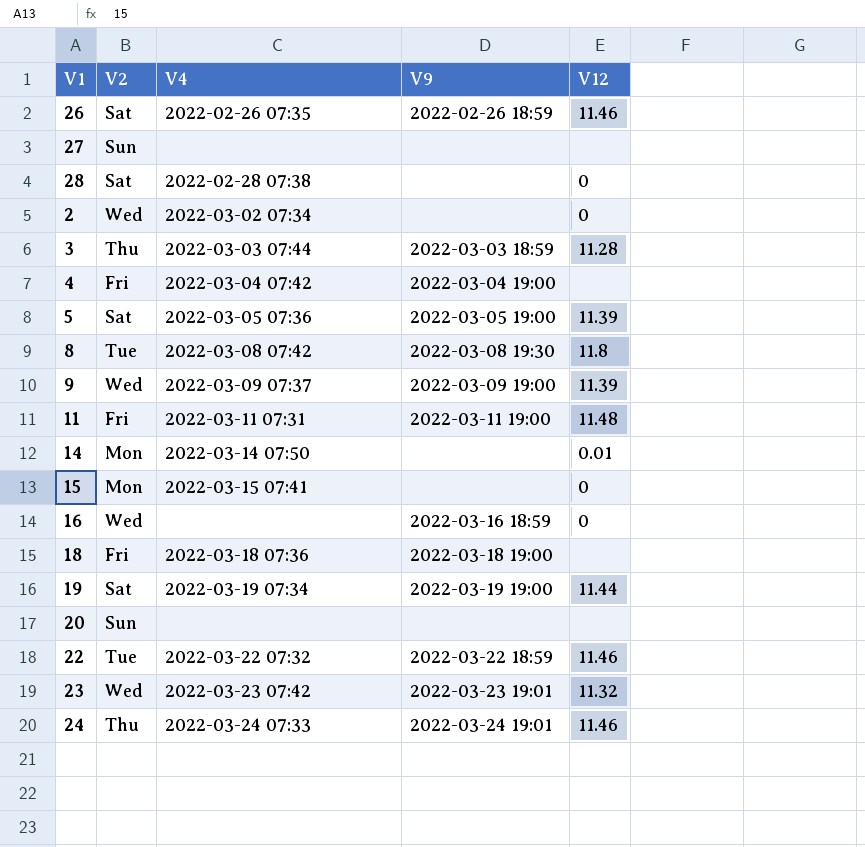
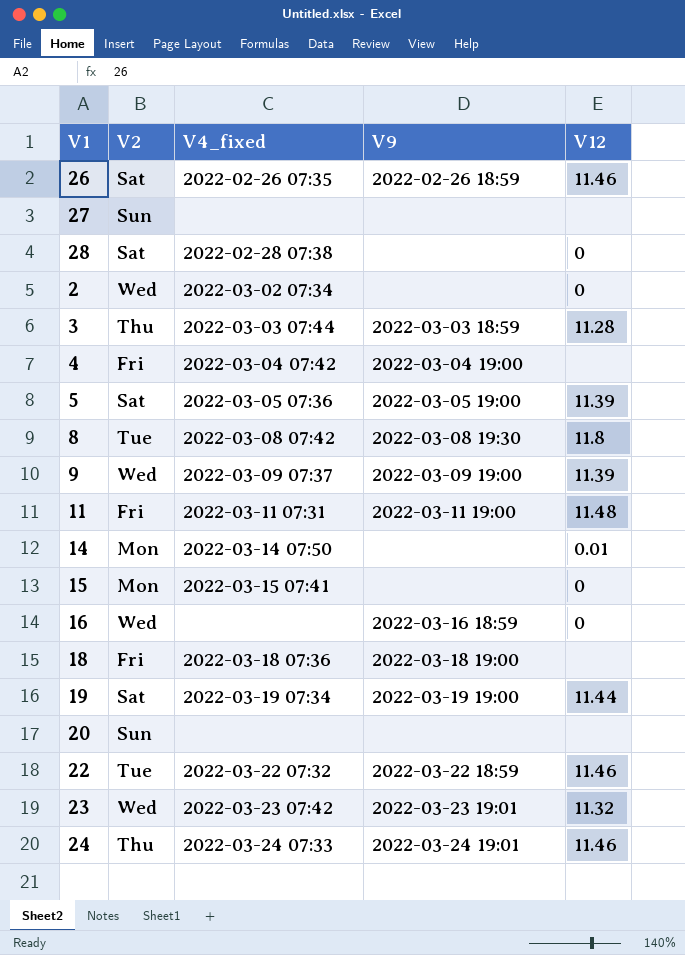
column name: V4 -> V4_fixed

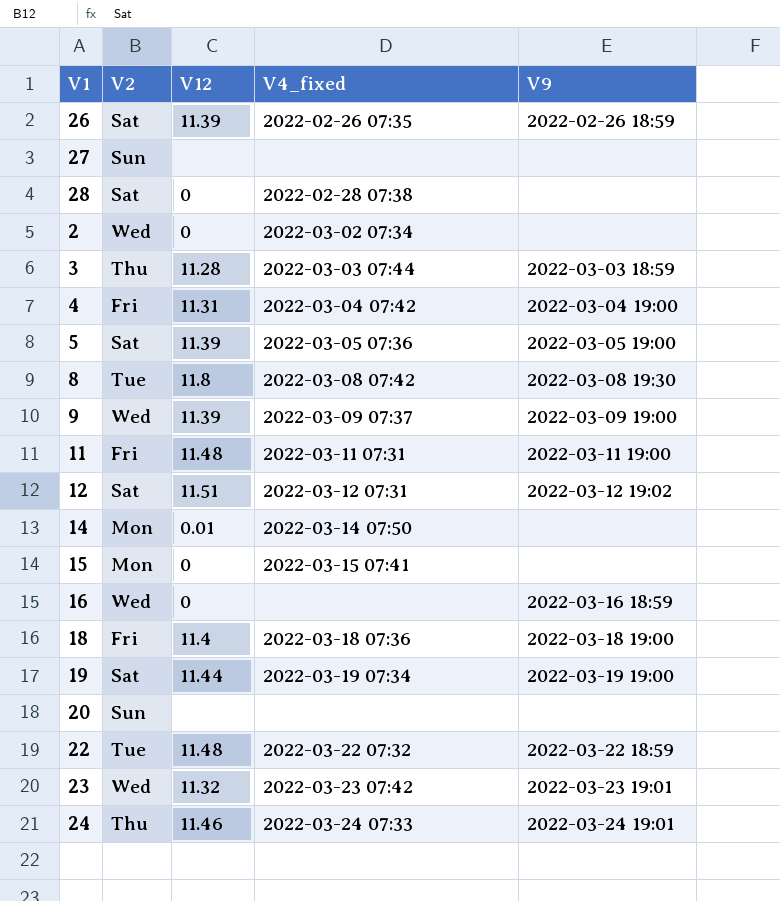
column V12 | position: 5 -> 3
26 | V12: 11.46 -> 11.39
4 | V12: none -> 11.31
row 12: none -> Sat | 11.51 | 2022-03-12 07:31 | 2022-03-12 19:02
18 | V12: none -> 11.4
22 | V12: 11.46 -> 11.48

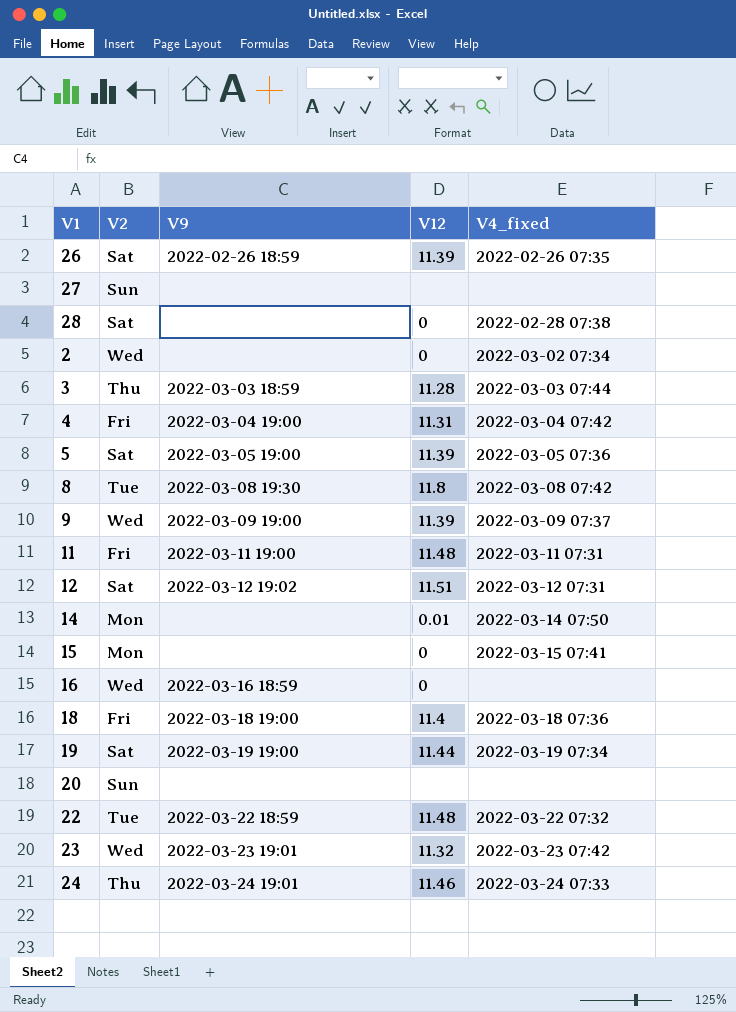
column V9 | position: 5 -> 3

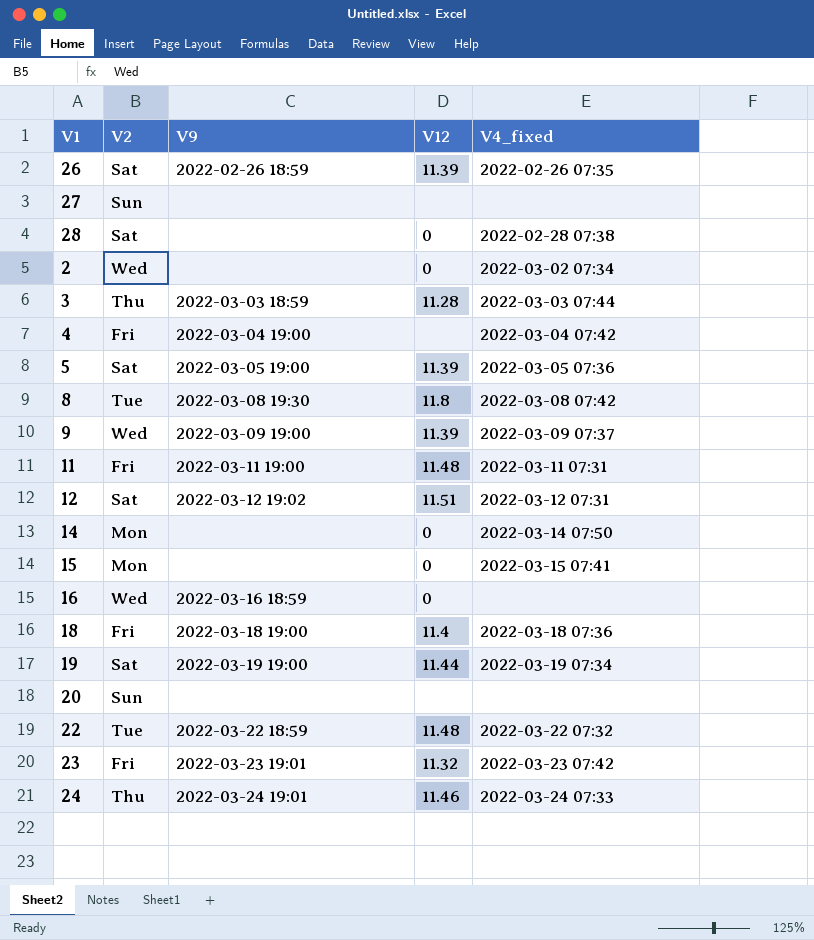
4 | V12: 11.31 -> none
14 | V12: 0.01 -> 0
23 | V2: Wed -> Fri

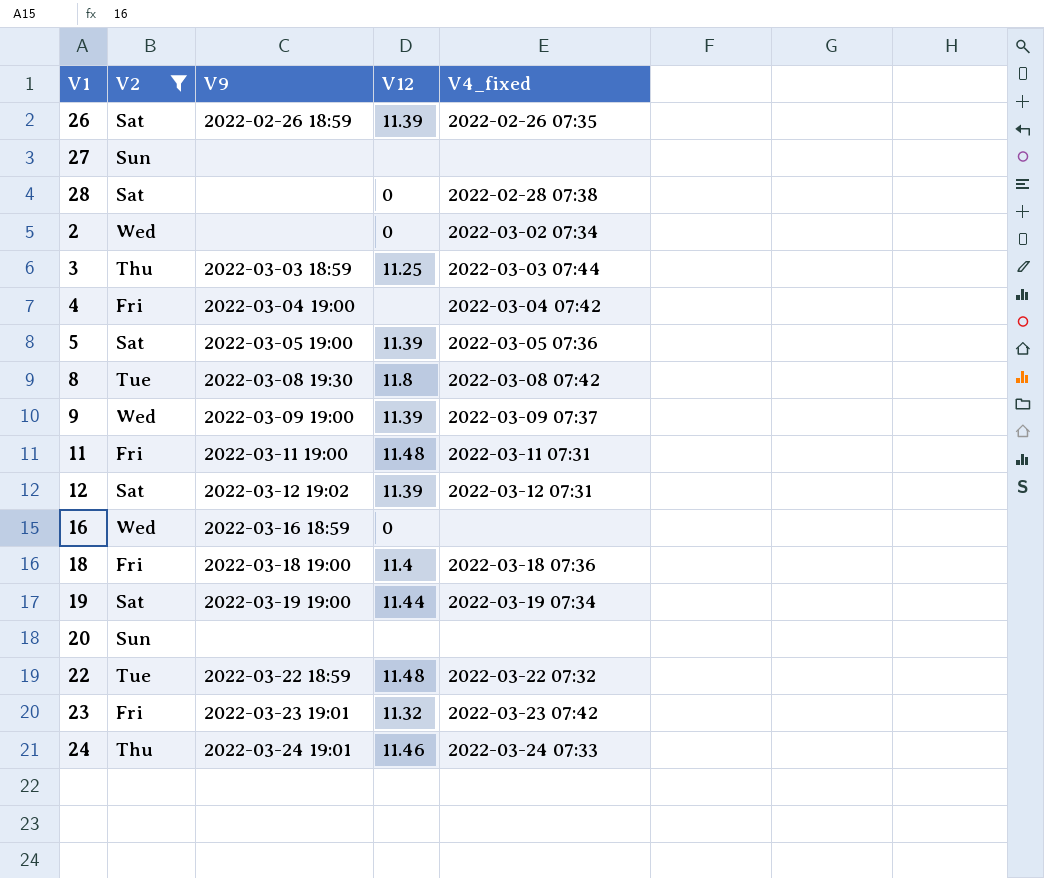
filter: none -> V2 != Mon
3 | V12: 11.28 -> 11.25
12 | V12: 11.51 -> 11.39

